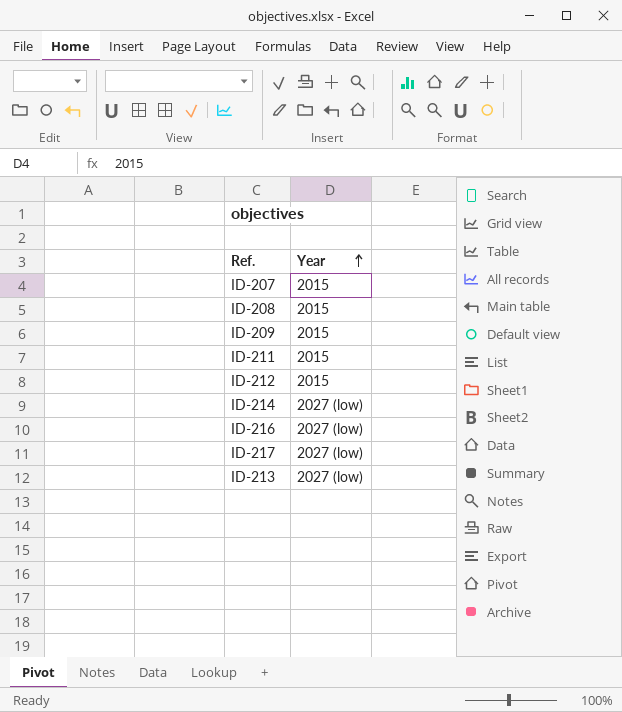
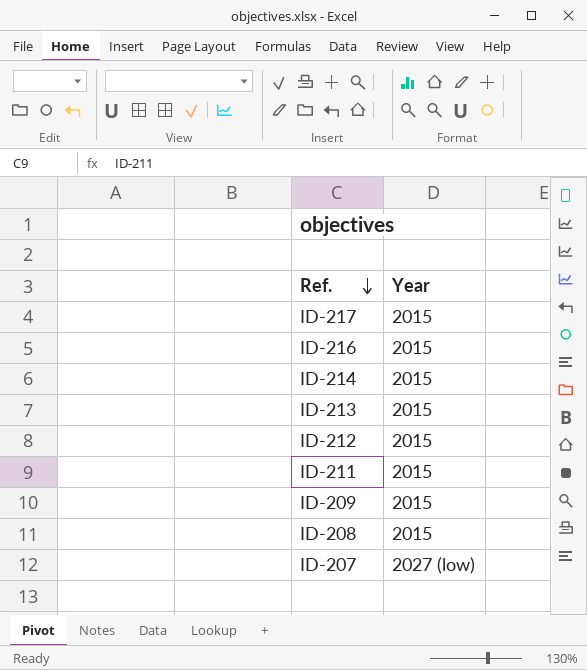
row order: Year ascending -> Ref. descending
ID-217 | Year: 2027 (low) -> 2015
ID-216 | Year: 2027 (low) -> 2015
ID-214 | Year: 2027 (low) -> 2015
ID-213 | Year: 2027 (low) -> 2015
ID-207 | Year: 2015 -> 2027 (low)

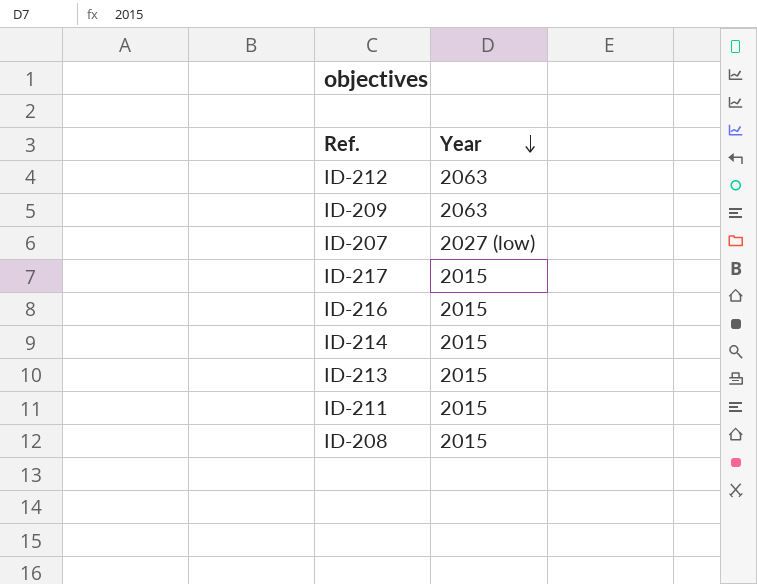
row order: Ref. descending -> Year descending
ID-212 | Year: 2015 -> 2063
ID-209 | Year: 2015 -> 2063

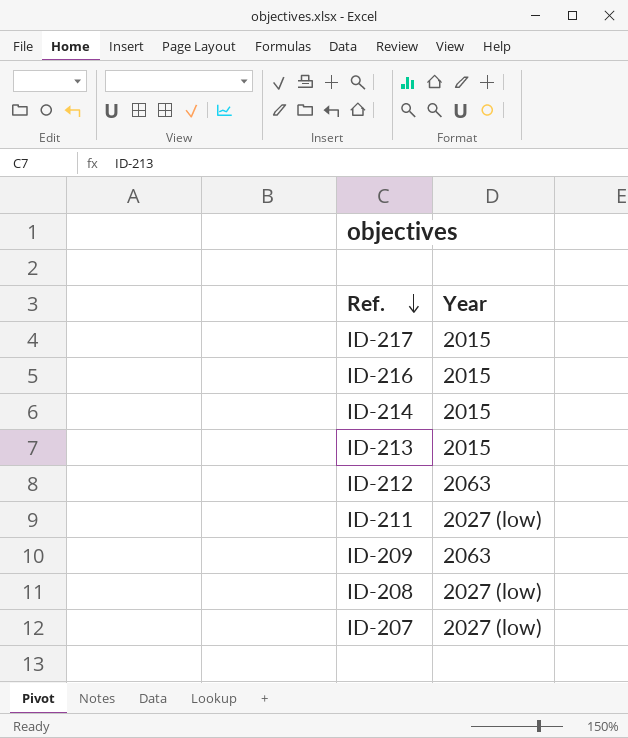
row order: Year descending -> Ref. descending
ID-211 | Year: 2015 -> 2027 (low)
ID-208 | Year: 2015 -> 2027 (low)

